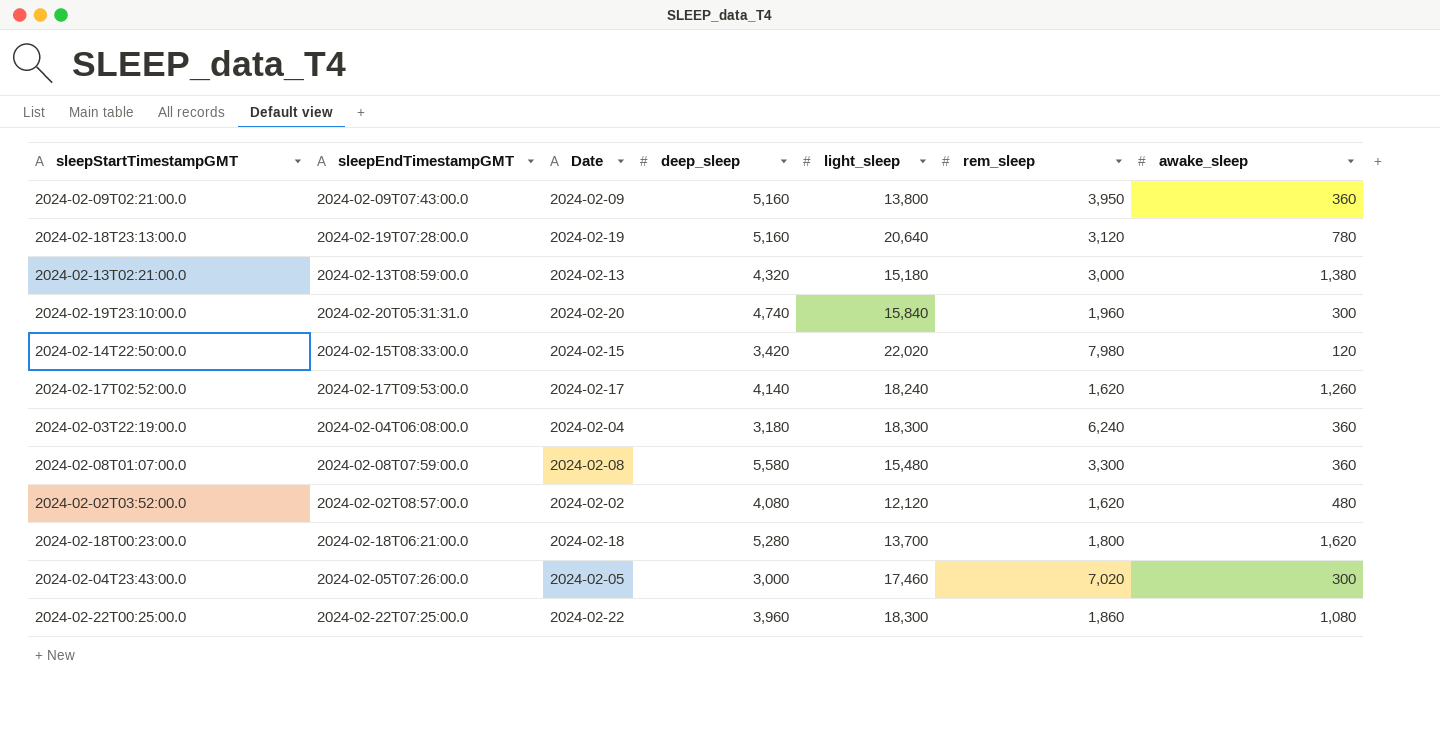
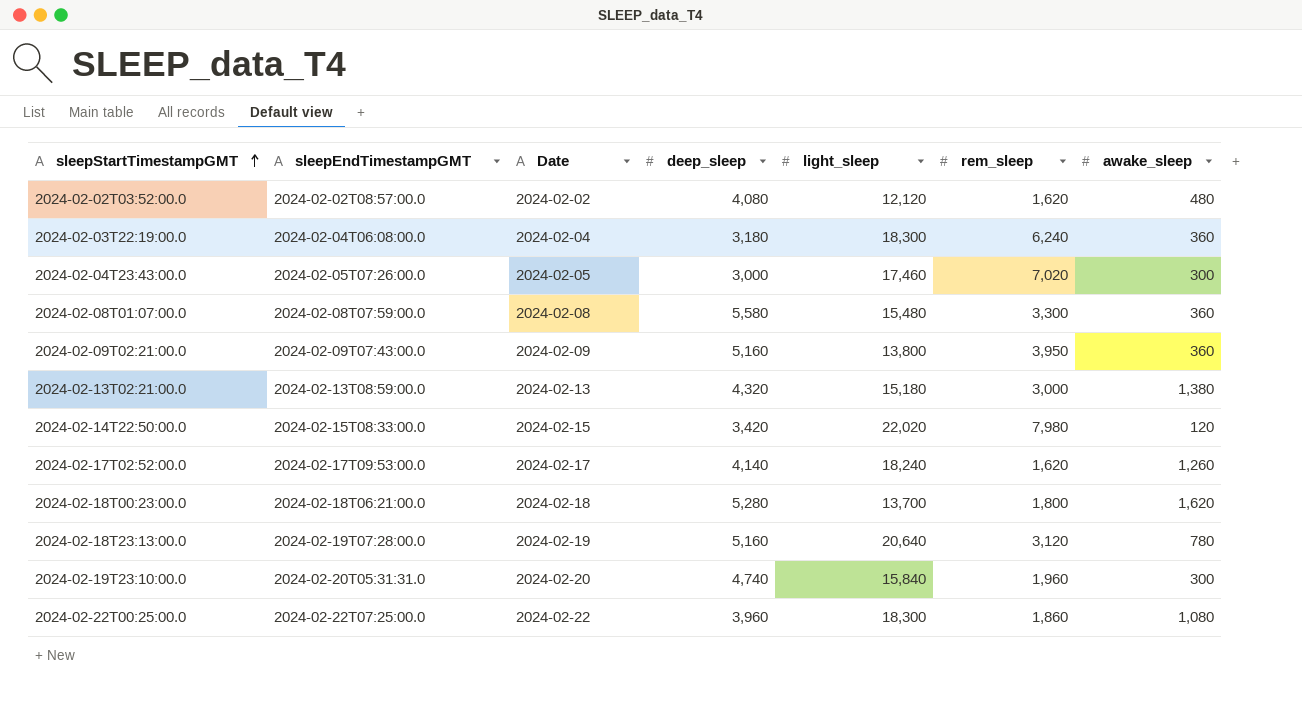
row order: none -> sleepStartTimestampGMT ascending

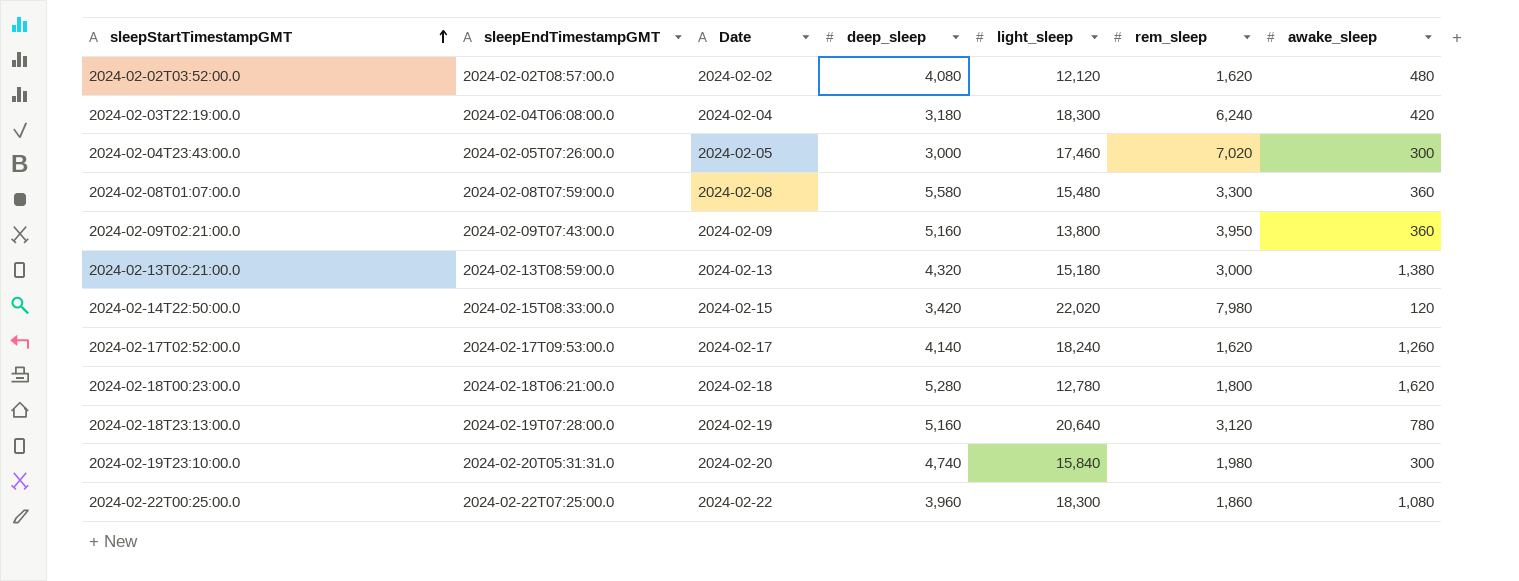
2024-02-03T22:19:00.0 | awake_sleep: 360 -> 420
2024-02-18T00:23:00.0 | light_sleep: 13,700 -> 12,780
2024-02-19T23:10:00.0 | rem_sleep: 1,960 -> 1,980

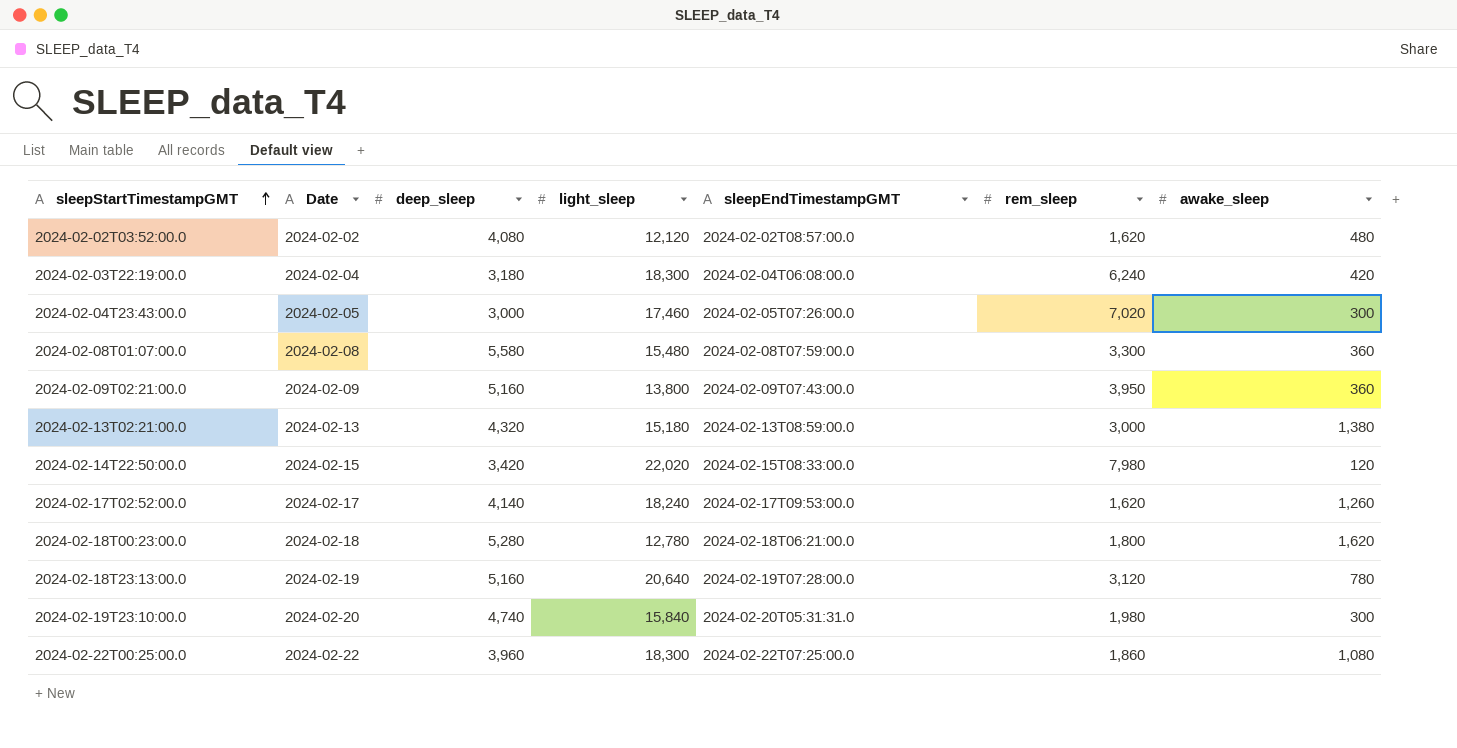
column sleepEndTimestampGMT | position: 2 -> 5

